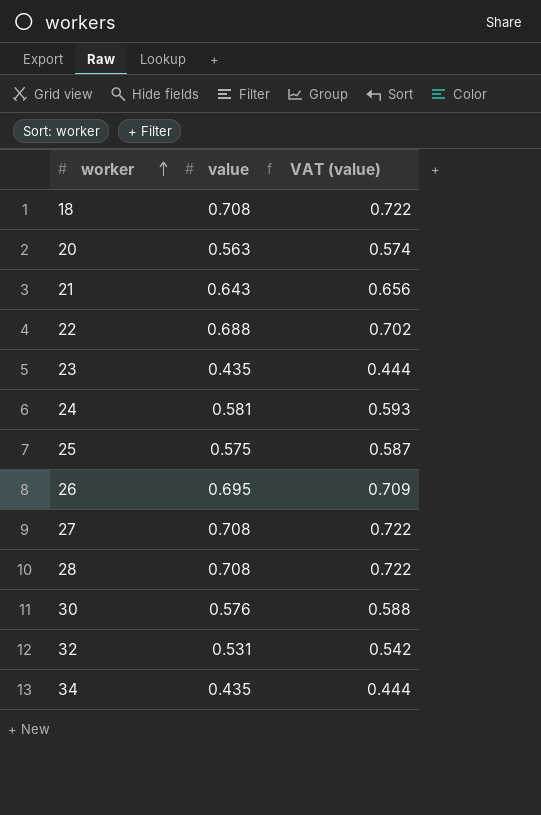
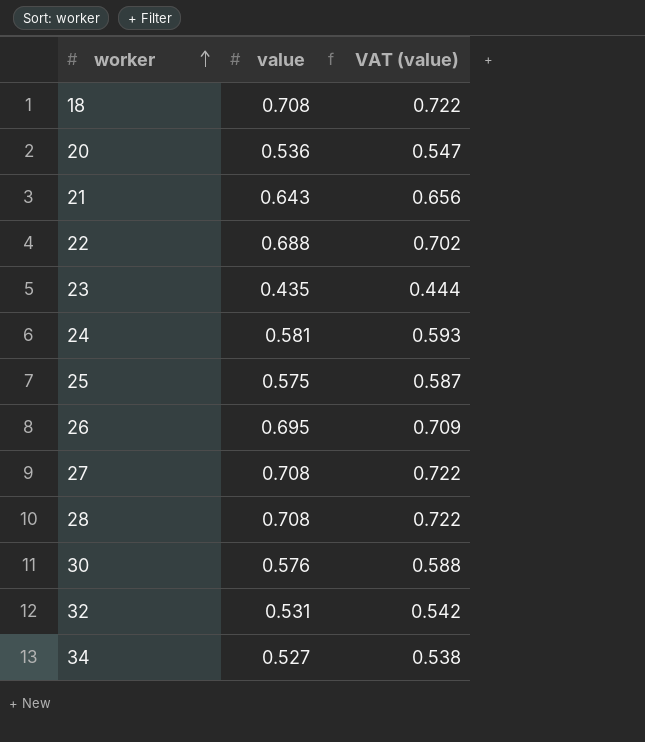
20 | value: 0.563 -> 0.536
20 | VAT (value): 0.574 -> 0.547
34 | value: 0.435 -> 0.527
34 | VAT (value): 0.444 -> 0.538

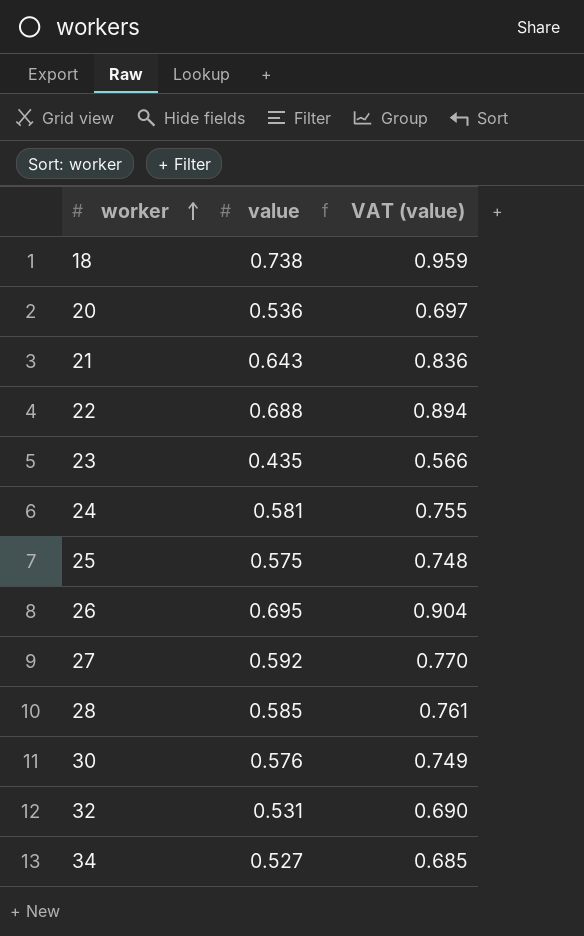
column VAT (value) | formula: [value] * 1.02 -> [value] * 1.3
18 | value: 0.708 -> 0.738
27 | value: 0.708 -> 0.592
28 | value: 0.708 -> 0.585

